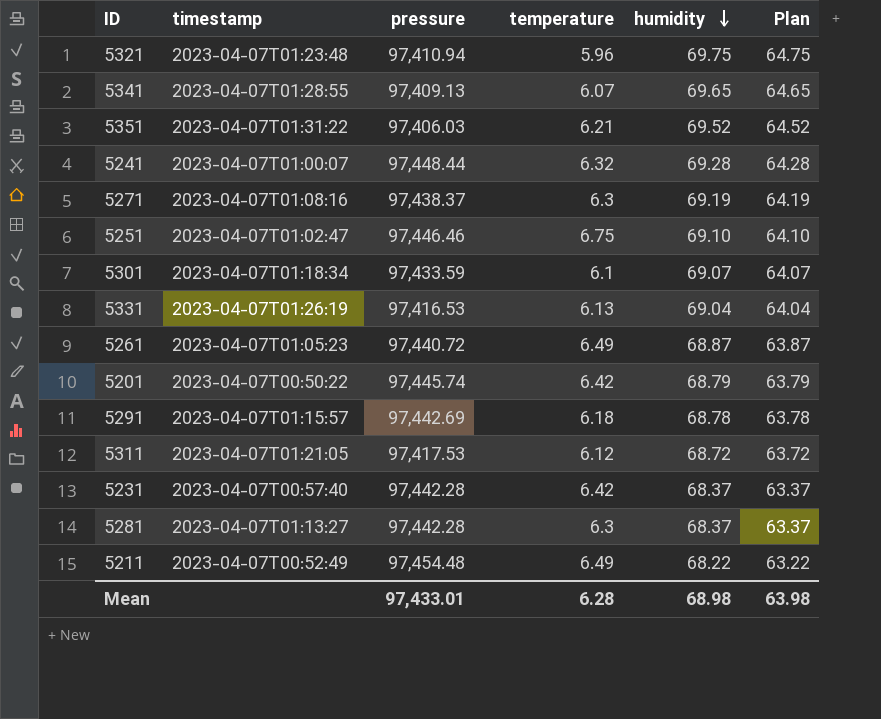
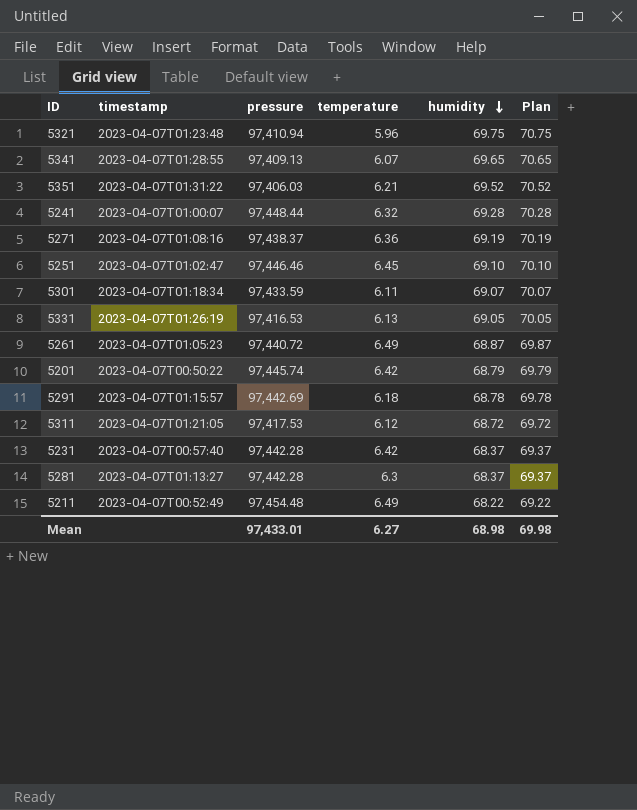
column Plan | formula: [humidity] - 5 -> [humidity] + 1
5271 | temperature: 6.3 -> 6.36
5251 | temperature: 6.75 -> 6.45
5301 | temperature: 6.1 -> 6.11
5331 | humidity: 69.04 -> 69.05
Mean | temperature: 6.28 -> 6.27
Mean | Plan: 63.98 -> 69.98

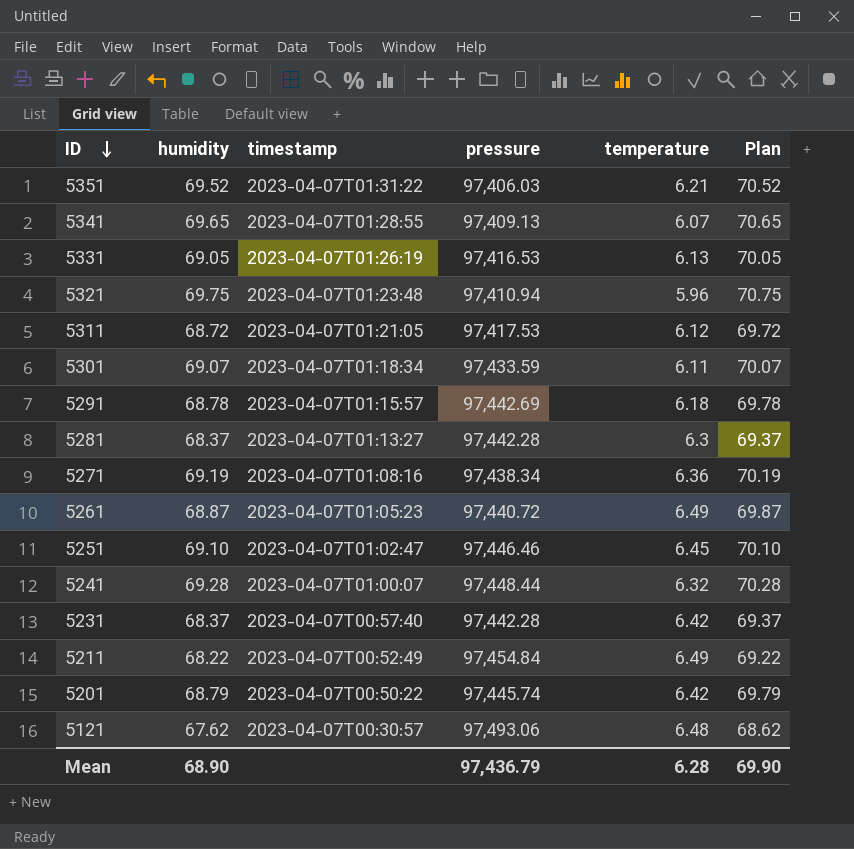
row order: humidity descending -> ID descending
column humidity | position: 5 -> 2
5271 | pressure: 97,438.37 -> 97,438.34
5211 | pressure: 97,454.48 -> 97,454.84
row 5121: none -> 67.62 | 2023-04-07T00:30:57 | 97,493.06 | 6.48 | 68.62
Mean | humidity: 68.98 -> 68.90
Mean | pressure: 97,433.01 -> 97,436.79
Mean | temperature: 6.27 -> 6.28
Mean | Plan: 69.98 -> 69.90

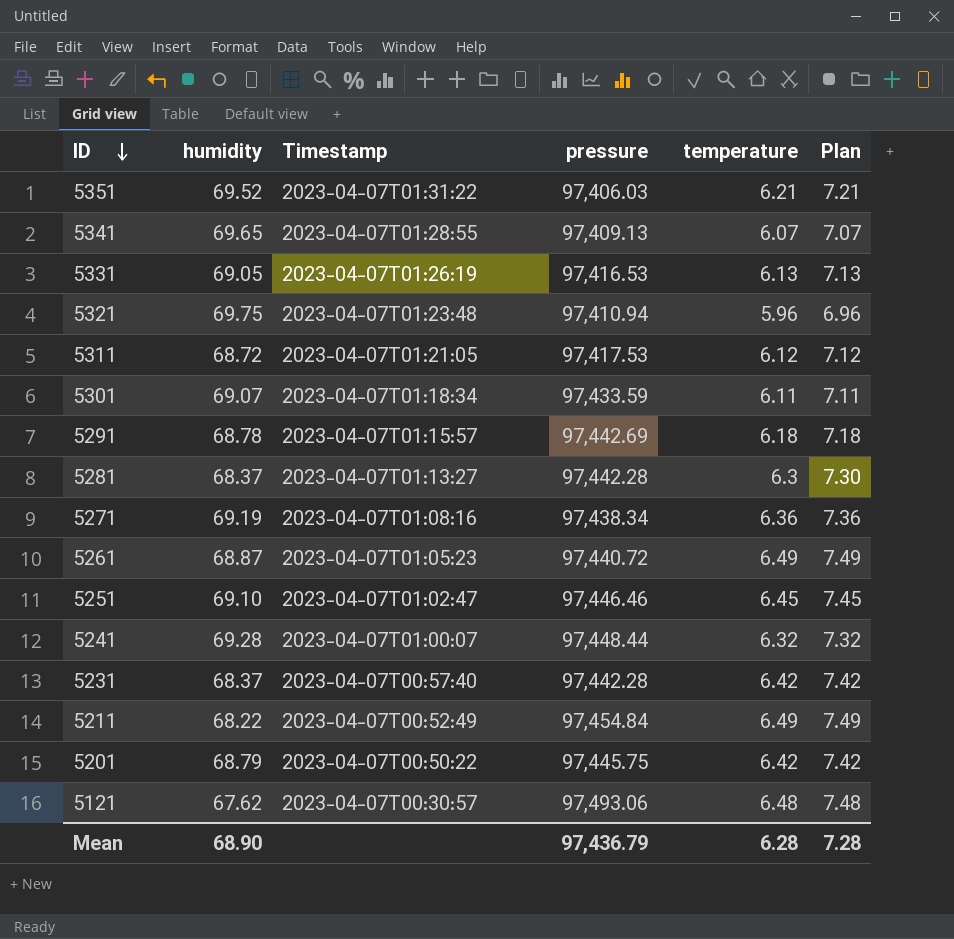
column name: timestamp -> Timestamp
column Plan | formula: [humidity] + 1 -> [temperature] + 1
5201 | pressure: 97,445.74 -> 97,445.75
Mean | Plan: 69.90 -> 7.28

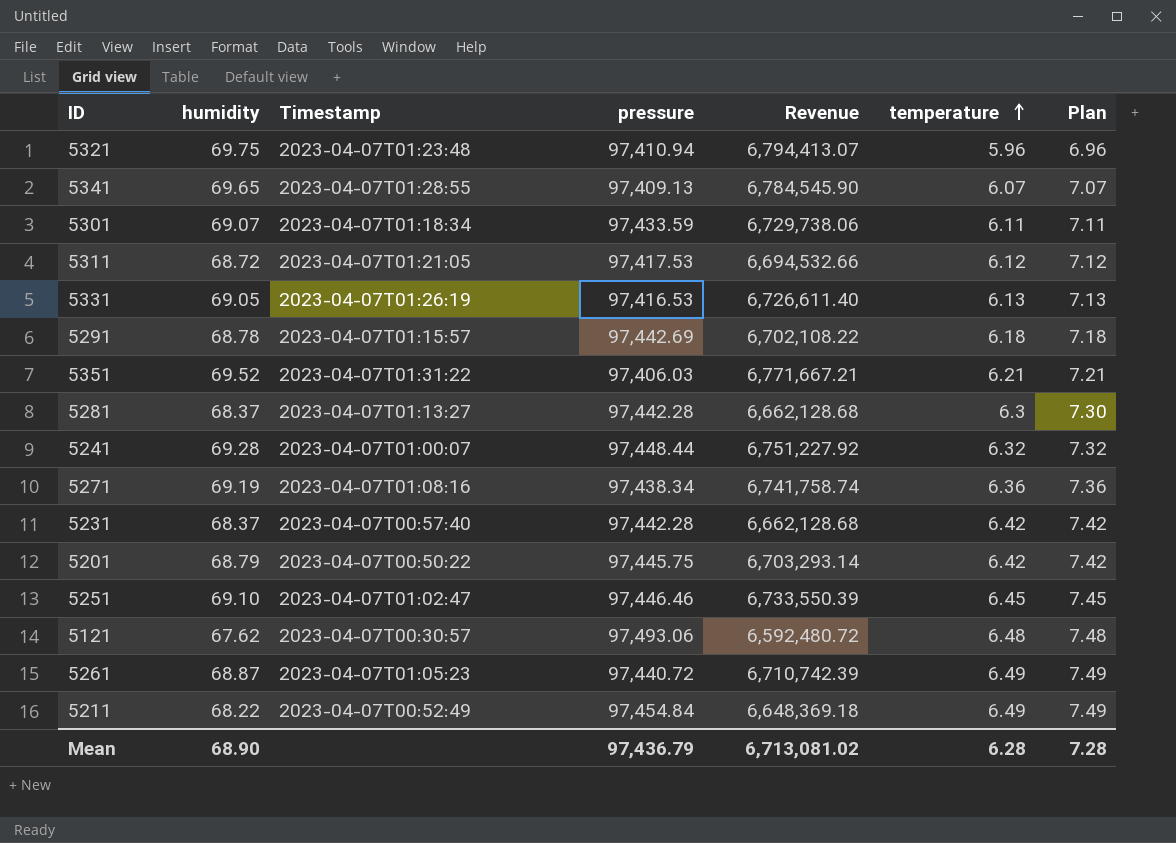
row order: ID descending -> temperature ascending
column Revenue | formula: none -> [humidity] * [pressure]

